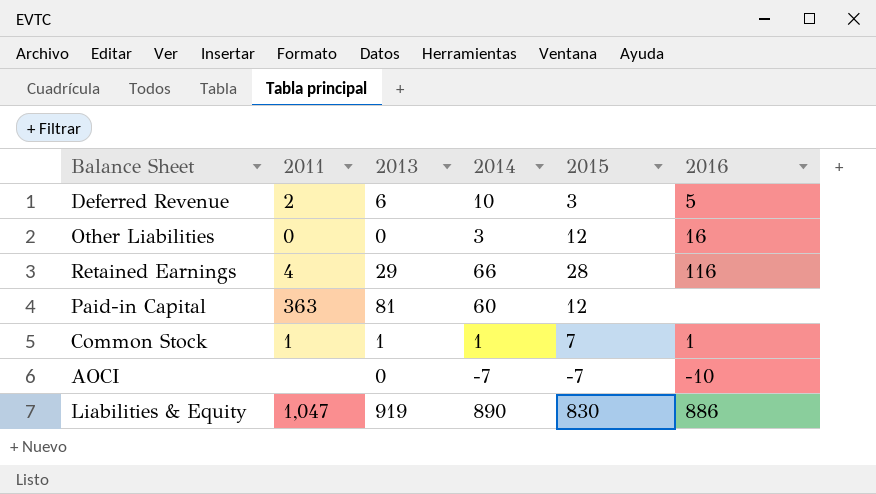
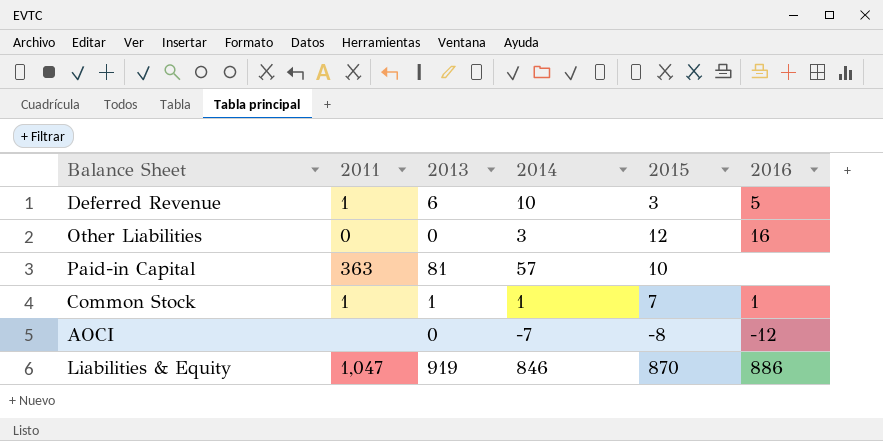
row Retained Earnings: 4 | 29 | 66 | 28 | 116 -> none
Deferred Revenue | 2011: 2 -> 1
Paid-in Capital | 2014: 60 -> 57
Paid-in Capital | 2015: 12 -> 10
AOCI | 2015: -7 -> -8
AOCI | 2016: -10 -> -12
Liabilities & Equity | 2014: 890 -> 846
Liabilities & Equity | 2015: 830 -> 870

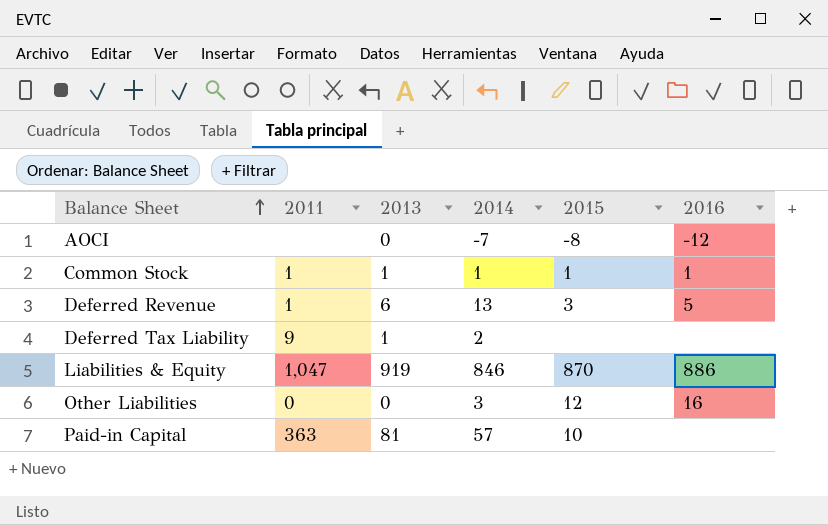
row order: none -> Balance Sheet ascending
Common Stock | 2015: 7 -> 1
Deferred Revenue | 2014: 10 -> 13
row Deferred Tax Liability: none -> 9 | 1 | 2 | none | none

